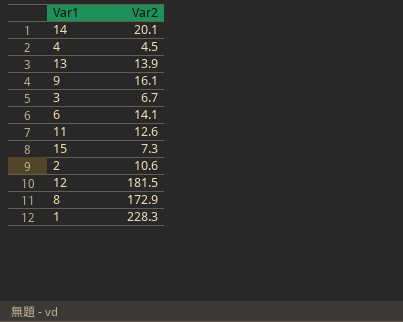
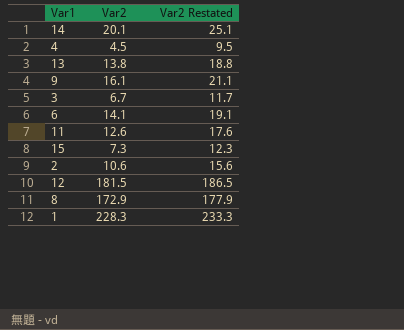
column Var2 Restated | formula: none -> [Var2] + 5
13 | Var2: 13.9 -> 13.8

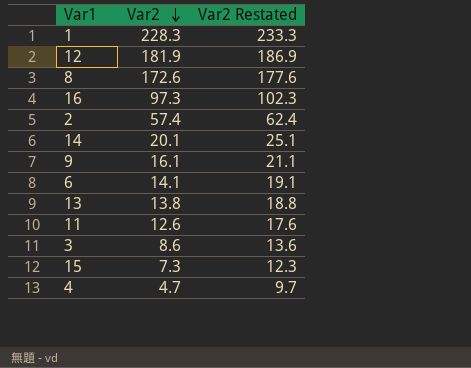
row order: none -> Var2 descending
12 | Var2: 181.5 -> 181.9
12 | Var2 Restated: 186.5 -> 186.9
8 | Var2: 172.9 -> 172.6
8 | Var2 Restated: 177.9 -> 177.6
row 16: none -> 97.3 | 102.3
2 | Var2: 10.6 -> 57.4
2 | Var2 Restated: 15.6 -> 62.4
3 | Var2: 6.7 -> 8.6
3 | Var2 Restated: 11.7 -> 13.6
4 | Var2: 4.5 -> 4.7
4 | Var2 Restated: 9.5 -> 9.7

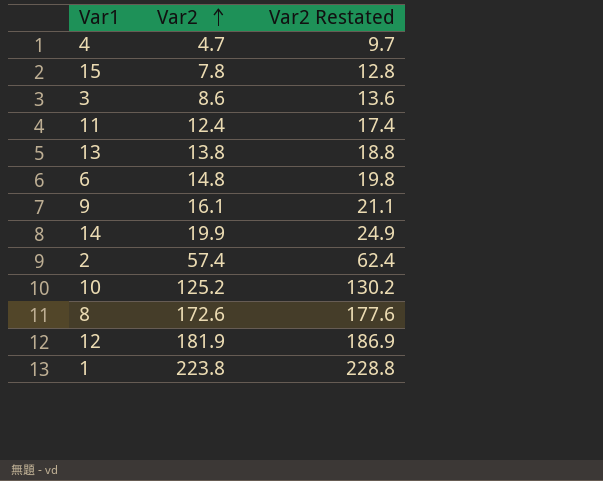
row order: Var2 descending -> Var2 ascending
row 16: 97.3 | 102.3 -> none
15 | Var2: 7.3 -> 7.8
15 | Var2 Restated: 12.3 -> 12.8
11 | Var2: 12.6 -> 12.4
11 | Var2 Restated: 17.6 -> 17.4
6 | Var2: 14.1 -> 14.8
6 | Var2 Restated: 19.1 -> 19.8
14 | Var2: 20.1 -> 19.9
14 | Var2 Restated: 25.1 -> 24.9
row 10: none -> 125.2 | 130.2
1 | Var2: 228.3 -> 223.8
1 | Var2 Restated: 233.3 -> 228.8

